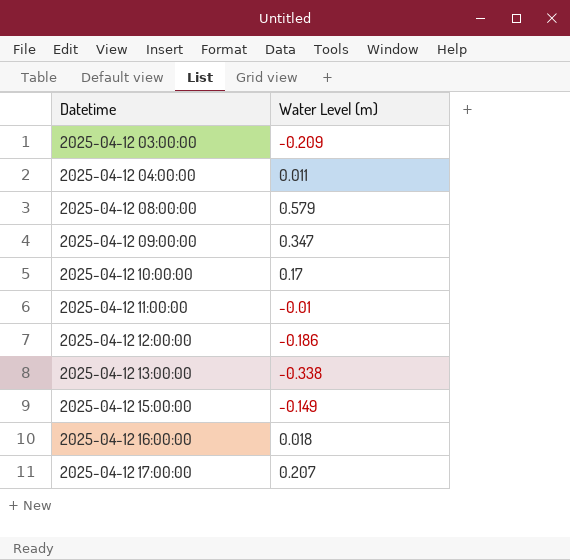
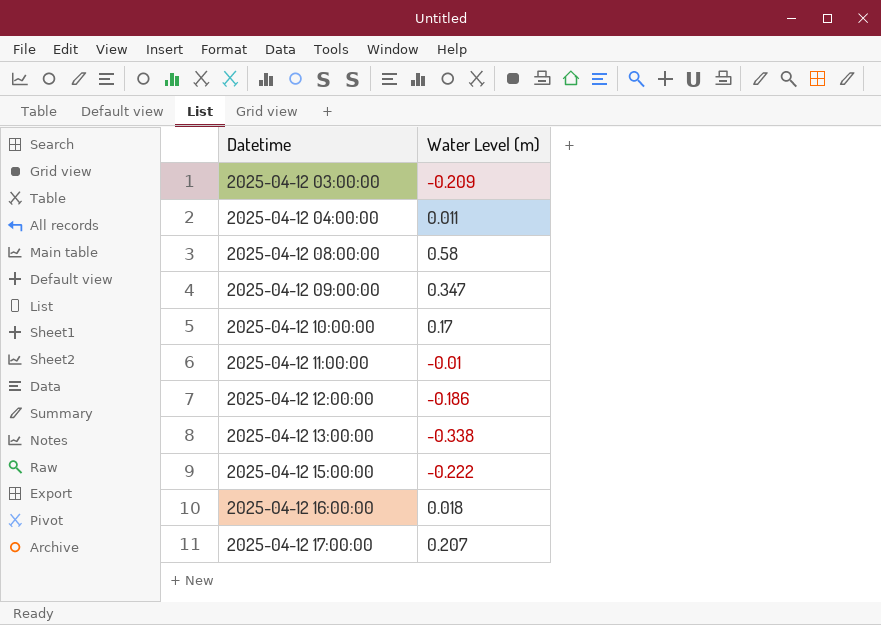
2025-04-12 08:00:00 | Water Level (m): 0.579 -> 0.58
2025-04-12 15:00:00 | Water Level (m): -0.149 -> -0.222

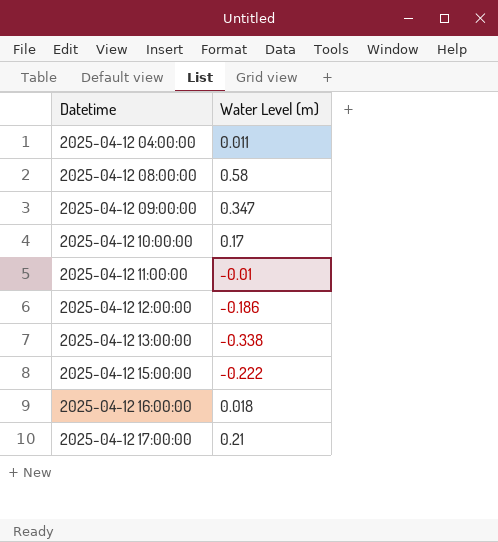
row 2025-04-12 03:00:00: -0.209 -> none
2025-04-12 17:00:00 | Water Level (m): 0.207 -> 0.21

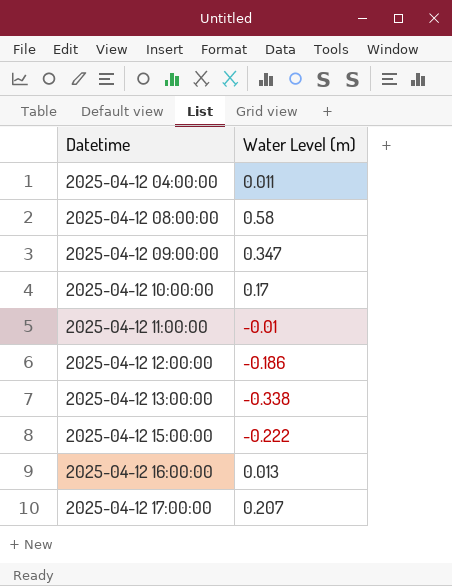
2025-04-12 16:00:00 | Water Level (m): 0.018 -> 0.013
2025-04-12 17:00:00 | Water Level (m): 0.21 -> 0.207

